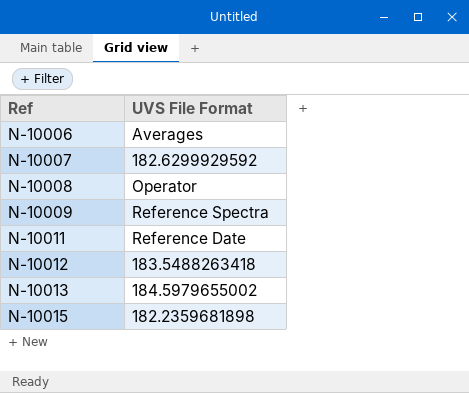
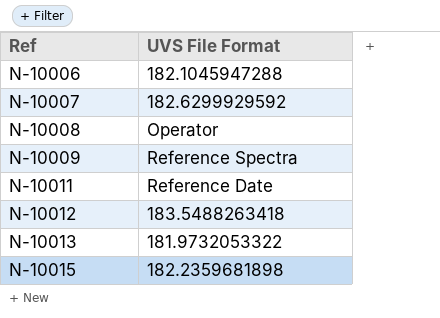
N-10006 | UVS File Format: Averages -> 182.1045947288
N-10013 | UVS File Format: 184.5979655002 -> 181.9732053322

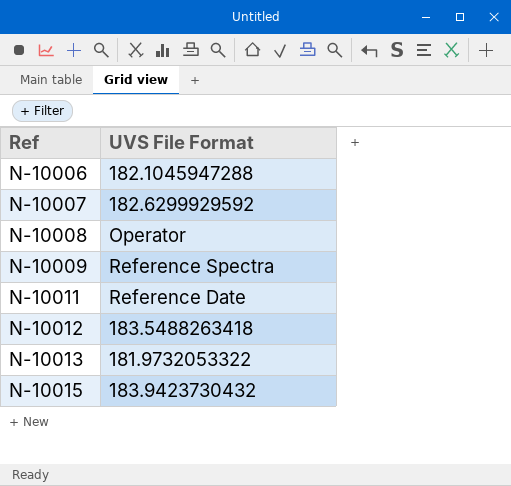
N-10015 | UVS File Format: 182.2359681898 -> 183.9423730432

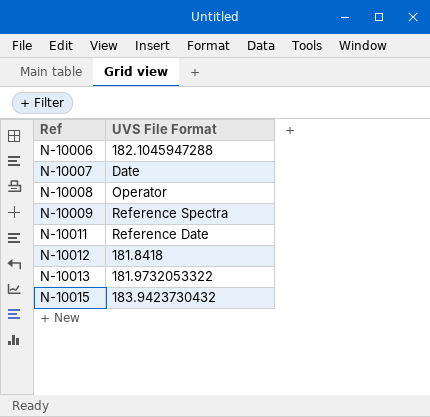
N-10007 | UVS File Format: 182.6299929592 -> Date
N-10012 | UVS File Format: 183.5488263418 -> 181.8418

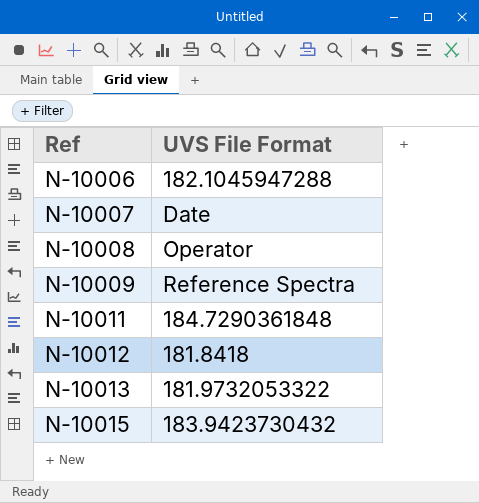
N-10011 | UVS File Format: Reference Date -> 184.7290361848

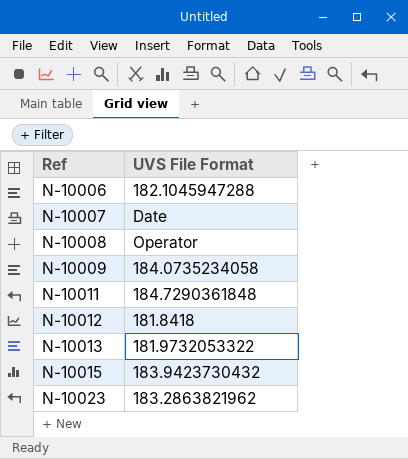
N-10009 | UVS File Format: Reference Spectra -> 184.0735234058
row N-10023: none -> 183.2863821962

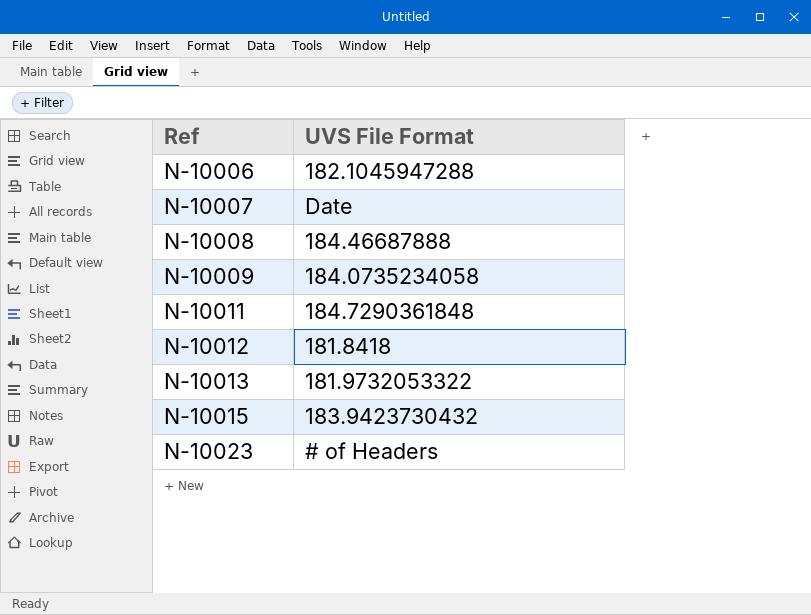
N-10008 | UVS File Format: Operator -> 184.46687888
N-10023 | UVS File Format: 183.2863821962 -> # of Headers

